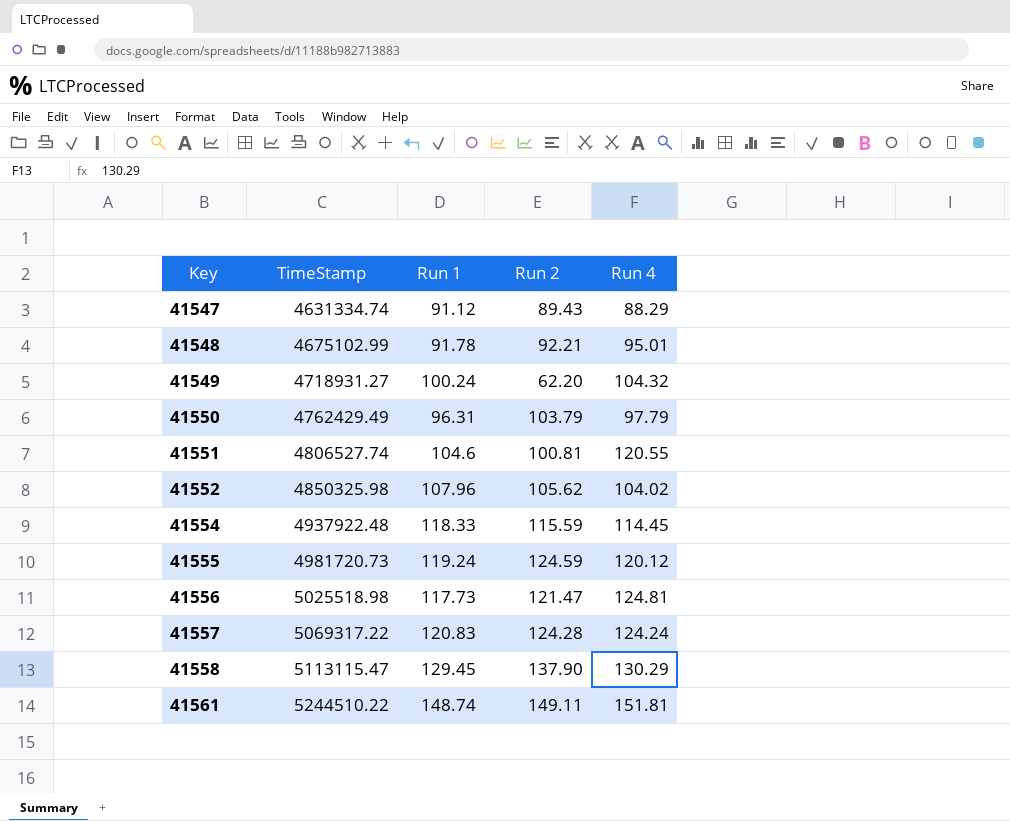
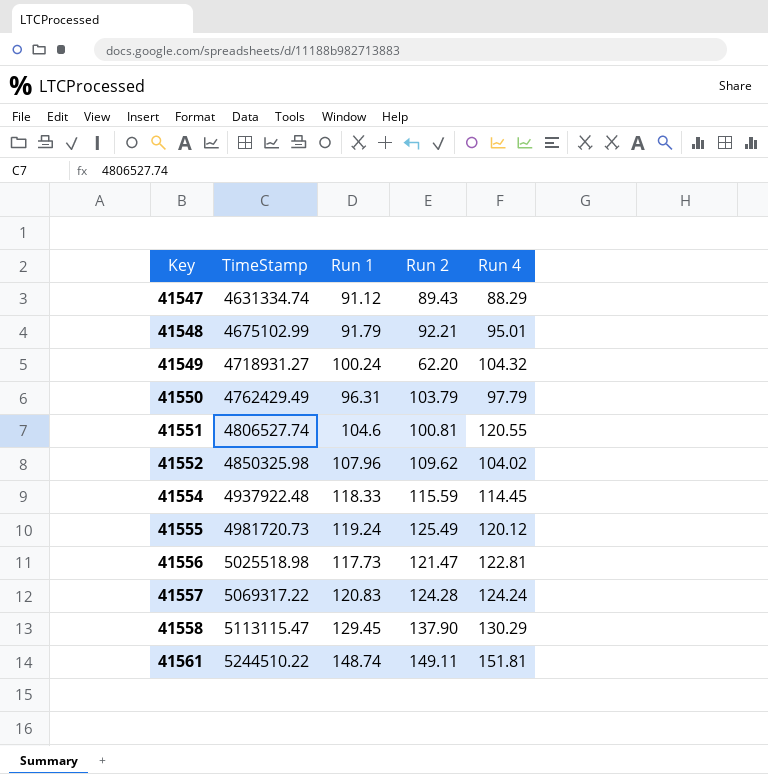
41548 | Run 1: 91.78 -> 91.79
41552 | Run 2: 105.62 -> 109.62
41555 | Run 2: 124.59 -> 125.49
41556 | Run 4: 124.81 -> 122.81

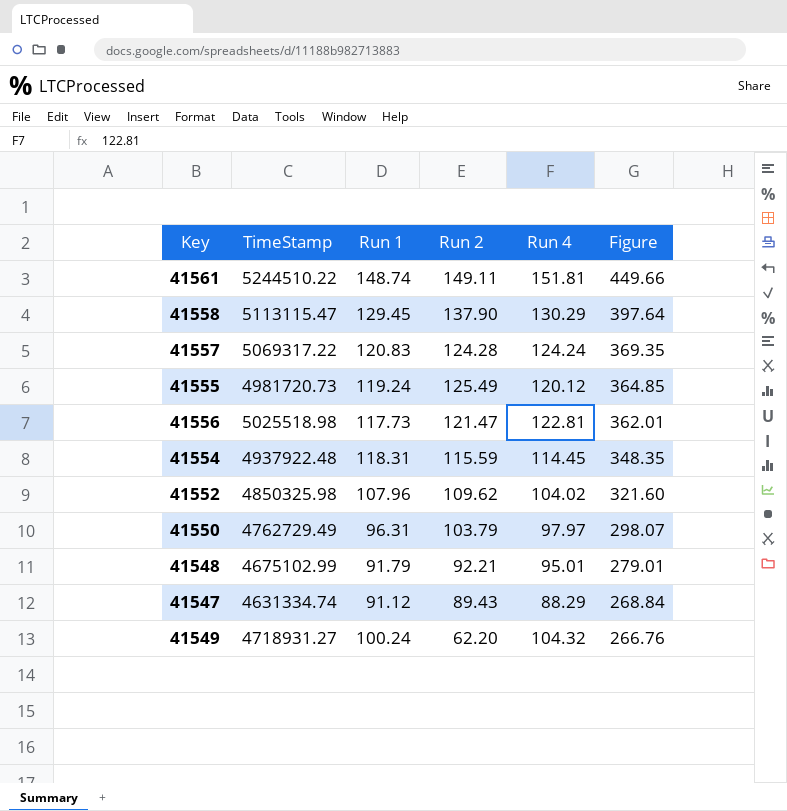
row order: Key ascending -> Figure descending
column Figure | formula: none -> [Run 1] + [Run 2] + [Run 4]
row 41551: 4806527.74 | 104.6 | 100.81 | 120.55 -> none
41554 | Run 1: 118.33 -> 118.31
41550 | TimeStamp: 4762429.49 -> 4762729.49
41550 | Run 4: 97.79 -> 97.97

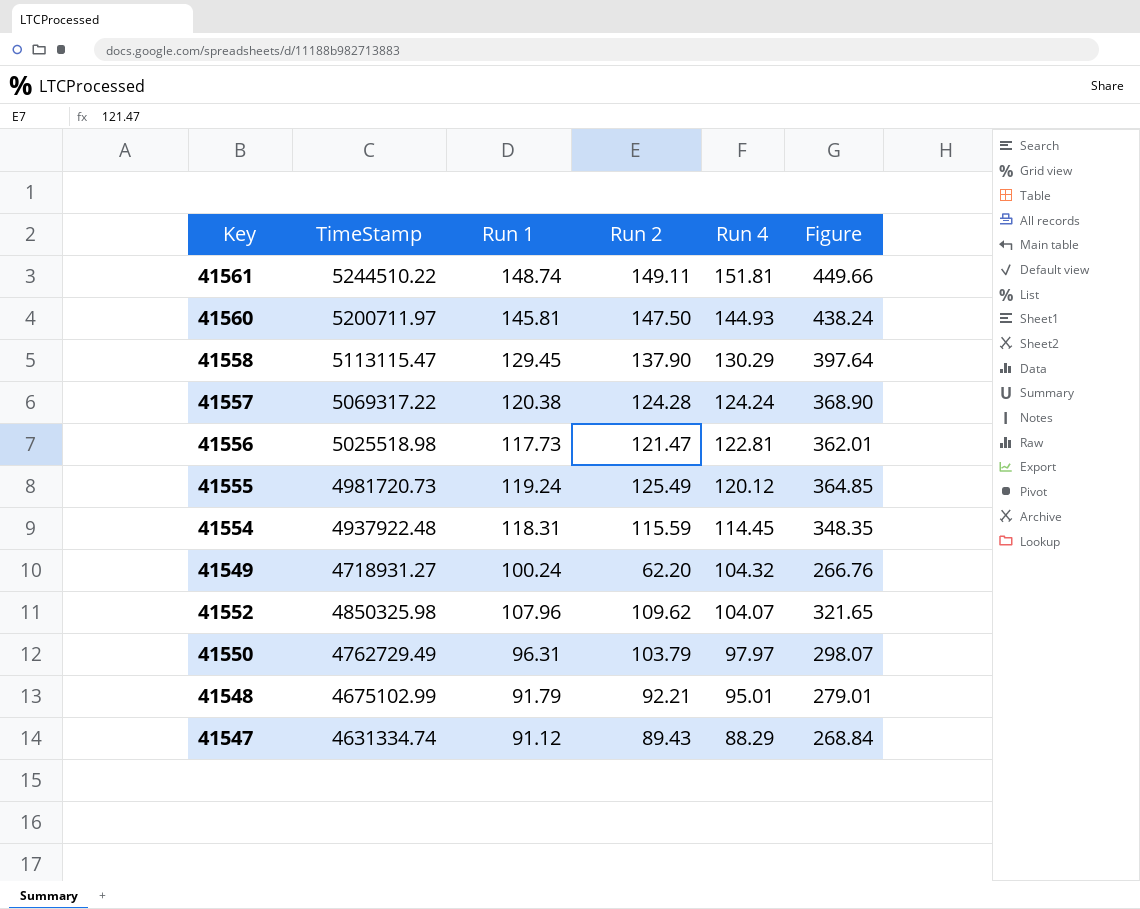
row order: Figure descending -> Run 4 descending
row 41560: none -> 5200711.97 | 145.81 | 147.50 | 144.93 | 438.24
41557 | Run 1: 120.83 -> 120.38
41557 | Figure: 369.35 -> 368.90
41552 | Run 4: 104.02 -> 104.07
41552 | Figure: 321.60 -> 321.65

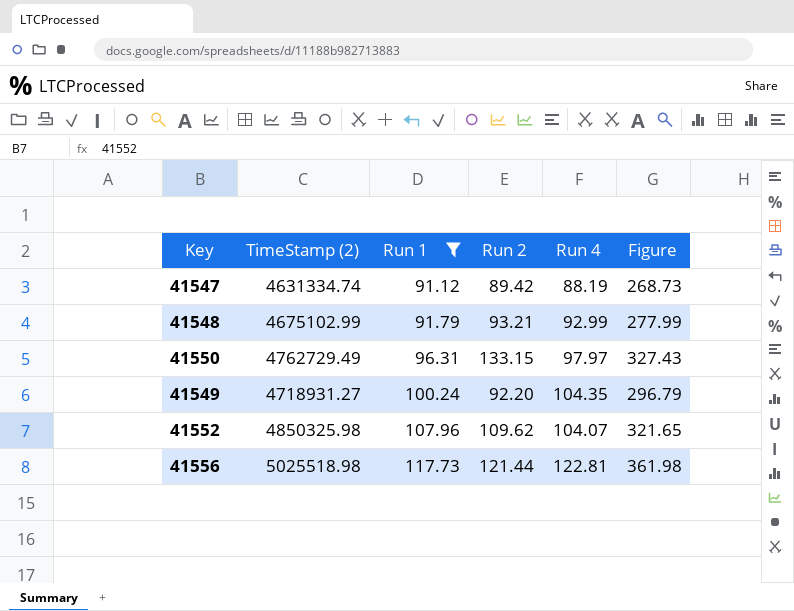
filter: none -> Run 1 <= 117.73
row order: Run 4 descending -> Run 1 ascending
column name: TimeStamp -> TimeStamp (2)
41547 | Run 2: 89.43 -> 89.42
41547 | Run 4: 88.29 -> 88.19
41547 | Figure: 268.84 -> 268.73
41548 | Run 2: 92.21 -> 93.21
41548 | Run 4: 95.01 -> 92.99
41548 | Figure: 279.01 -> 277.99
41550 | Run 2: 103.79 -> 133.15
41550 | Figure: 298.07 -> 327.43
41549 | Run 2: 62.20 -> 92.20
41549 | Run 4: 104.32 -> 104.35
41549 | Figure: 266.76 -> 296.79
41556 | Run 2: 121.47 -> 121.44
41556 | Figure: 362.01 -> 361.98

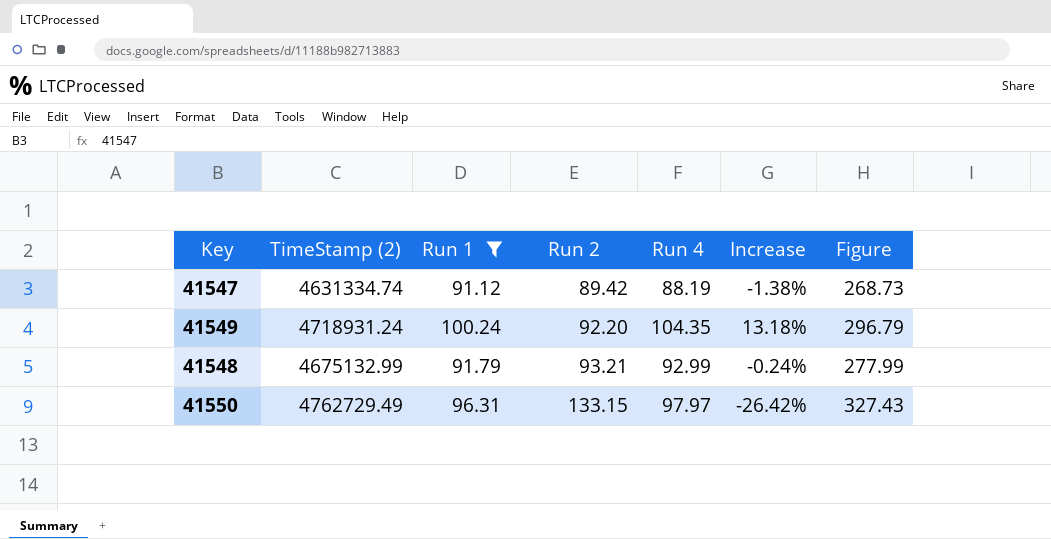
row order: Run 1 ascending -> Run 2 ascending
column Increase | formula: none -> ([Run 4] - [Run 2]) / [Run 2]
row 41552: 4850325.98 | 107.96 | 109.62 | 104.07 | 321.65 -> none
row 41556: 5025518.98 | 117.73 | 121.44 | 122.81 | 361.98 -> none
41549 | TimeStamp (2): 4718931.27 -> 4718931.24
41548 | TimeStamp (2): 4675102.99 -> 4675132.99

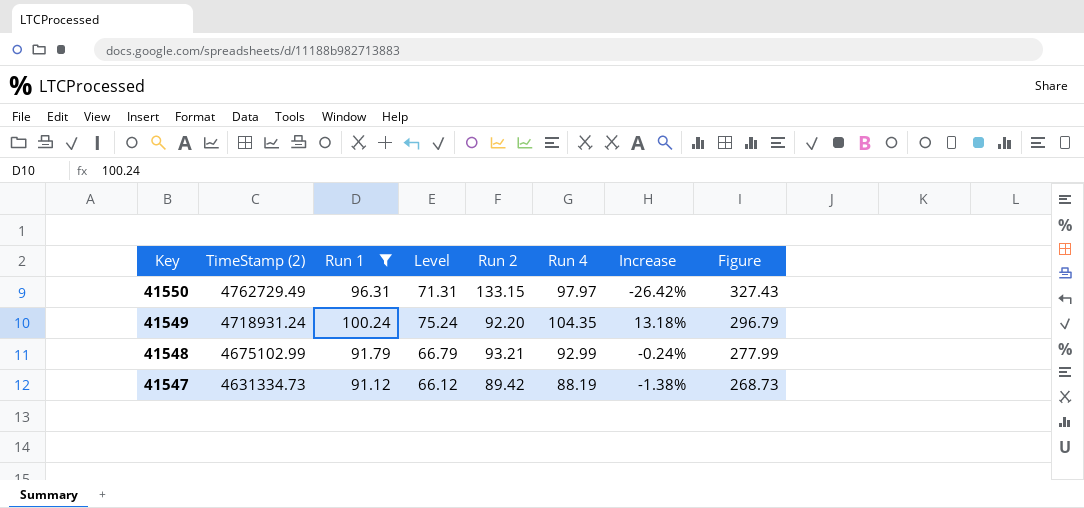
row order: Run 2 ascending -> Key descending
column Level | formula: none -> [Run 1] - 25
41548 | TimeStamp (2): 4675132.99 -> 4675102.99
41547 | TimeStamp (2): 4631334.74 -> 4631334.73

